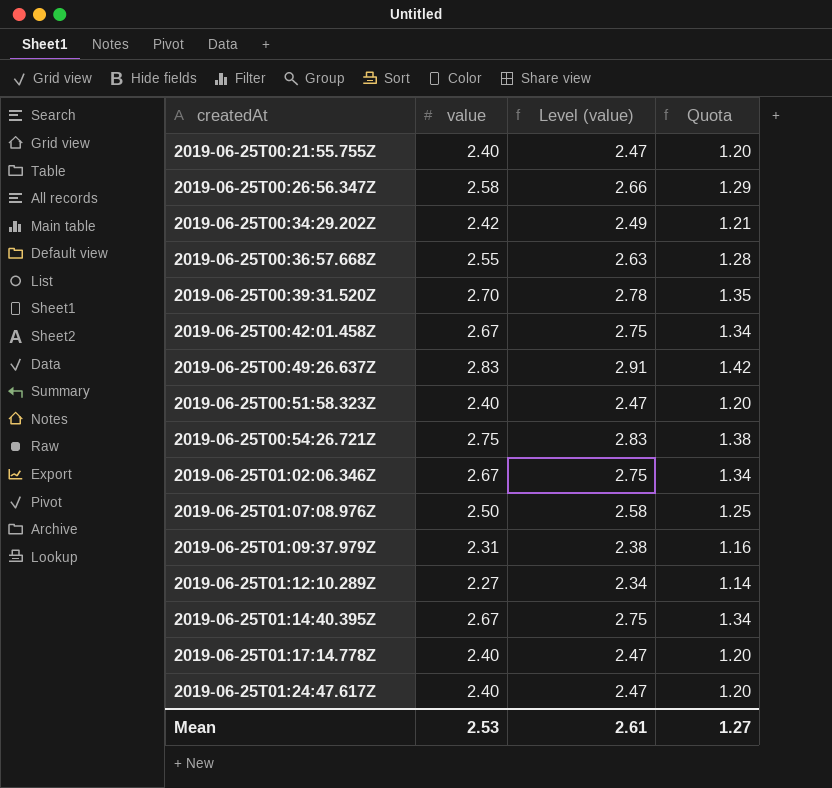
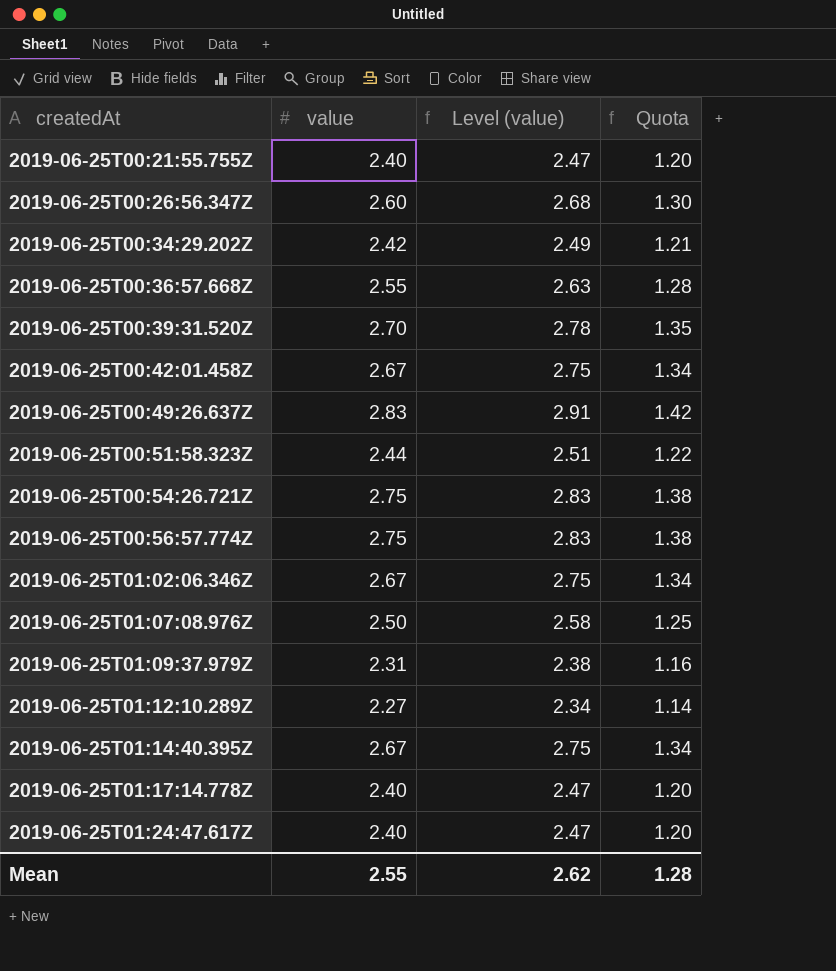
2019-06-25T00:26:56.347Z | value: 2.58 -> 2.60
2019-06-25T00:26:56.347Z | Level (value): 2.66 -> 2.68
2019-06-25T00:26:56.347Z | Quota: 1.29 -> 1.30
2019-06-25T00:51:58.323Z | value: 2.40 -> 2.44
2019-06-25T00:51:58.323Z | Level (value): 2.47 -> 2.51
2019-06-25T00:51:58.323Z | Quota: 1.20 -> 1.22
row 2019-06-25T00:56:57.774Z: none -> 2.75 | 2.83 | 1.38
Mean | value: 2.53 -> 2.55
Mean | Level (value): 2.61 -> 2.62
Mean | Quota: 1.27 -> 1.28

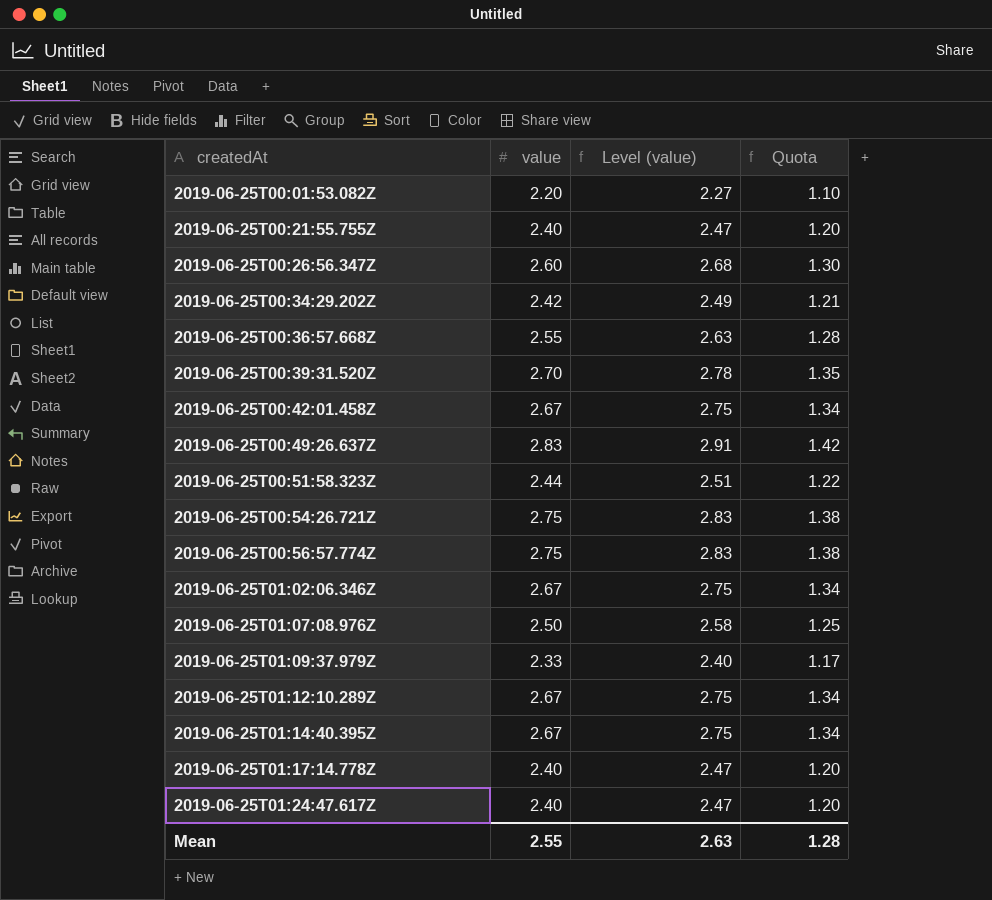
row 2019-06-25T00:01:53.082Z: none -> 2.20 | 2.27 | 1.10
2019-06-25T01:09:37.979Z | value: 2.31 -> 2.33
2019-06-25T01:09:37.979Z | Level (value): 2.38 -> 2.40
2019-06-25T01:09:37.979Z | Quota: 1.16 -> 1.17
2019-06-25T01:12:10.289Z | value: 2.27 -> 2.67
2019-06-25T01:12:10.289Z | Level (value): 2.34 -> 2.75
2019-06-25T01:12:10.289Z | Quota: 1.14 -> 1.34
Mean | Level (value): 2.62 -> 2.63

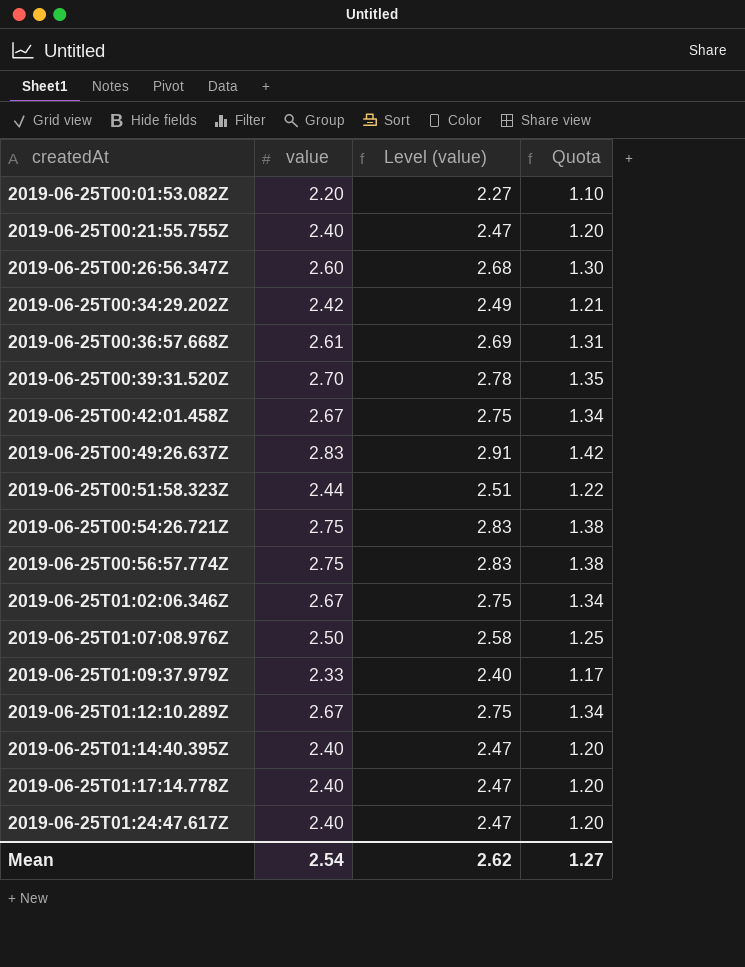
2019-06-25T00:36:57.668Z | value: 2.55 -> 2.61
2019-06-25T00:36:57.668Z | Level (value): 2.63 -> 2.69
2019-06-25T00:36:57.668Z | Quota: 1.28 -> 1.31
2019-06-25T01:14:40.395Z | value: 2.67 -> 2.40
2019-06-25T01:14:40.395Z | Level (value): 2.75 -> 2.47
2019-06-25T01:14:40.395Z | Quota: 1.34 -> 1.20
Mean | value: 2.55 -> 2.54
Mean | Level (value): 2.63 -> 2.62
Mean | Quota: 1.28 -> 1.27

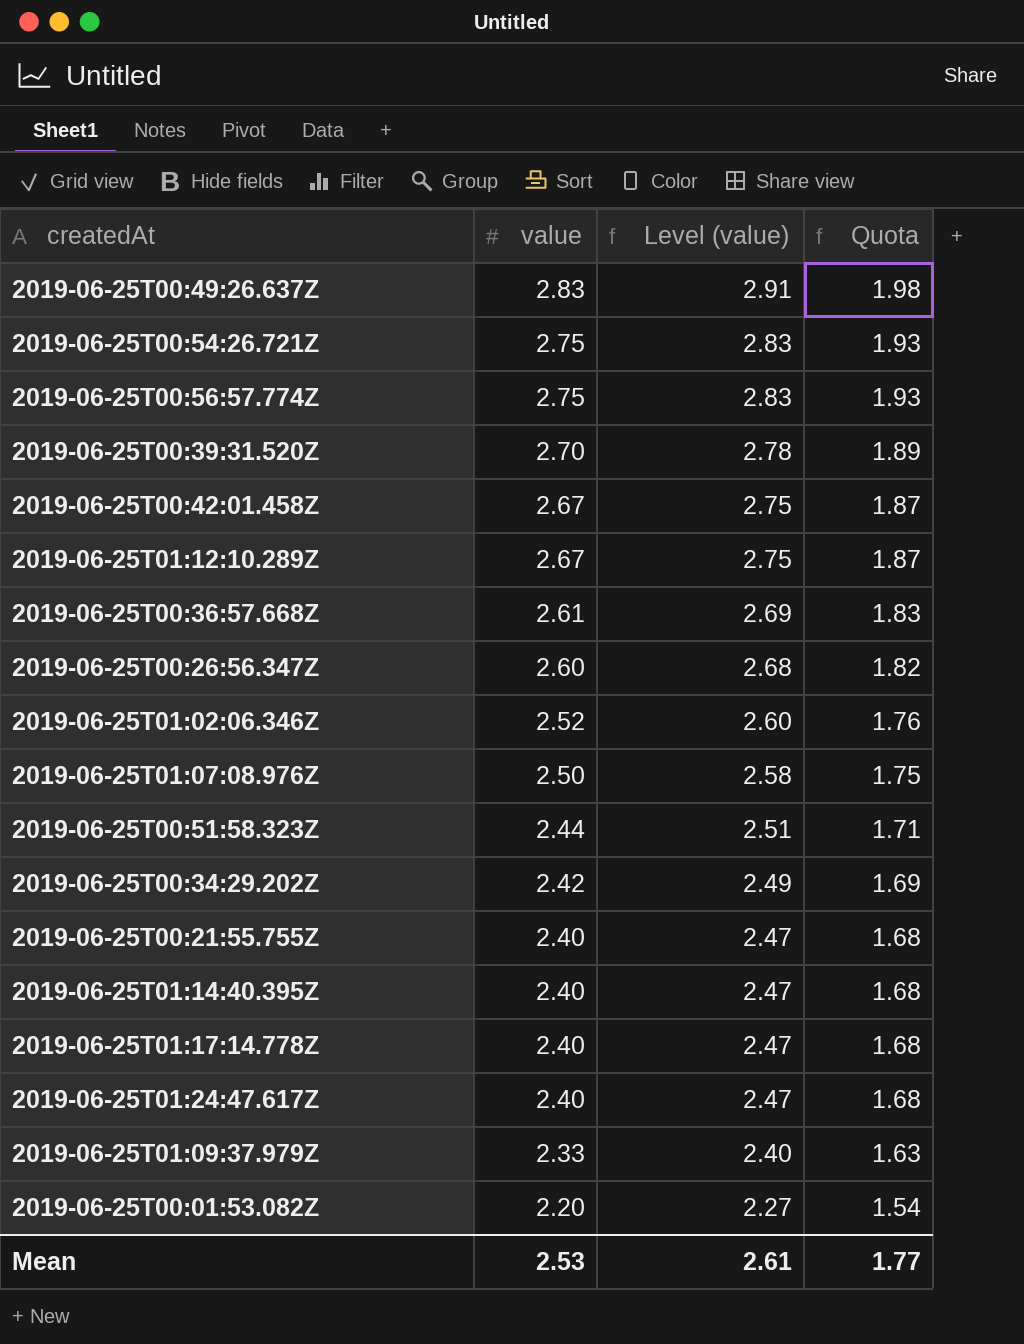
row order: createdAt ascending -> value descending
column Quota | formula: [value] * 0.5 -> [value] * 0.7
2019-06-25T01:02:06.346Z | value: 2.67 -> 2.52
2019-06-25T01:02:06.346Z | Level (value): 2.75 -> 2.60
Mean | value: 2.54 -> 2.53
Mean | Level (value): 2.62 -> 2.61
Mean | Quota: 1.27 -> 1.77

